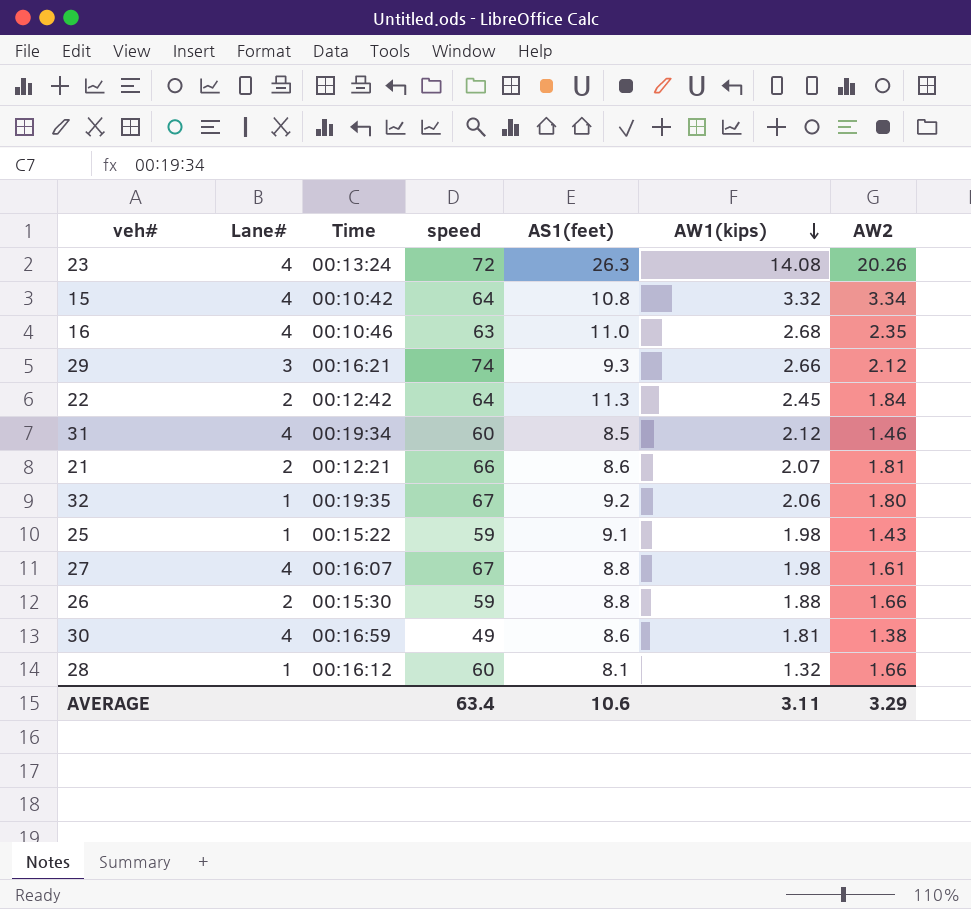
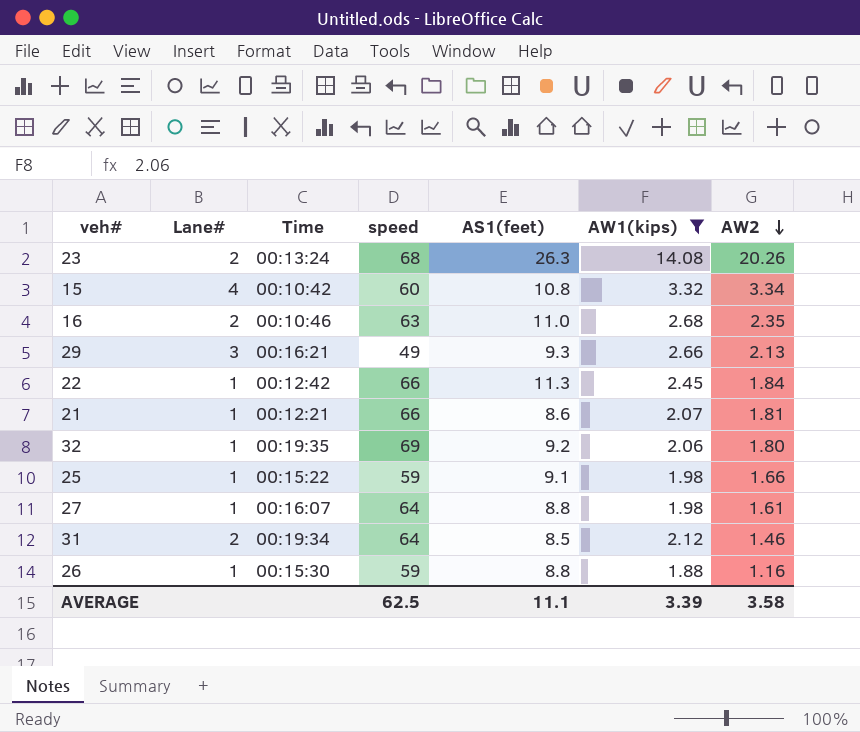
filter: none -> AW1(kips) >= 1.88
row order: AW1(kips) descending -> AW2 descending
23 | Lane#: 4 -> 2
23 | speed: 72 -> 68
15 | speed: 64 -> 60
16 | Lane#: 4 -> 2
29 | speed: 74 -> 49
29 | AW2: 2.12 -> 2.13
22 | Lane#: 2 -> 1
22 | speed: 64 -> 66
21 | Lane#: 2 -> 1
32 | speed: 67 -> 69
25 | AW2: 1.43 -> 1.66
27 | Lane#: 4 -> 1
27 | speed: 67 -> 64
31 | Lane#: 4 -> 2
31 | speed: 60 -> 64
26 | Lane#: 2 -> 1
26 | AW2: 1.66 -> 1.16
AVERAGE | speed: 63.4 -> 62.5
AVERAGE | AS1(feet): 10.6 -> 11.1
AVERAGE | AW1(kips): 3.11 -> 3.39
AVERAGE | AW2: 3.29 -> 3.58

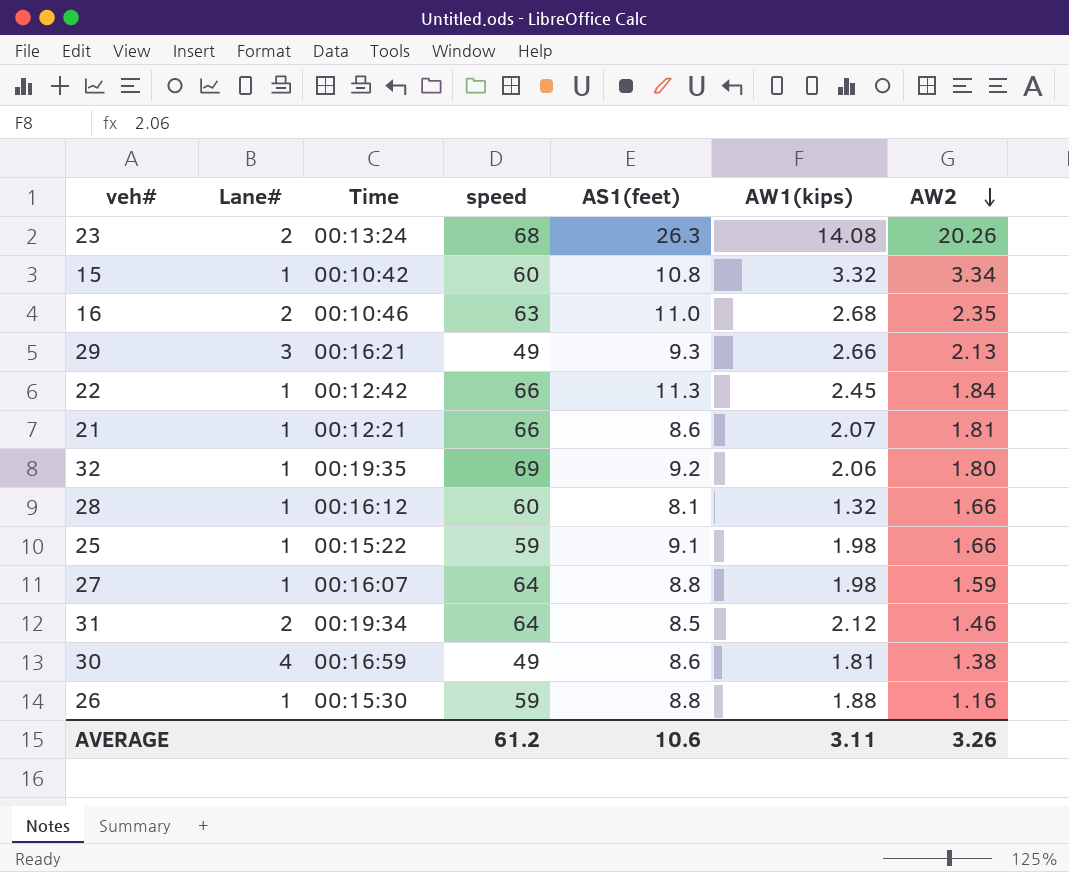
filter: AW1(kips) >= 1.88 -> none
15 | Lane#: 4 -> 1
27 | AW2: 1.61 -> 1.59
AVERAGE | speed: 62.5 -> 61.2
AVERAGE | AS1(feet): 11.1 -> 10.6
AVERAGE | AW1(kips): 3.39 -> 3.11
AVERAGE | AW2: 3.58 -> 3.26

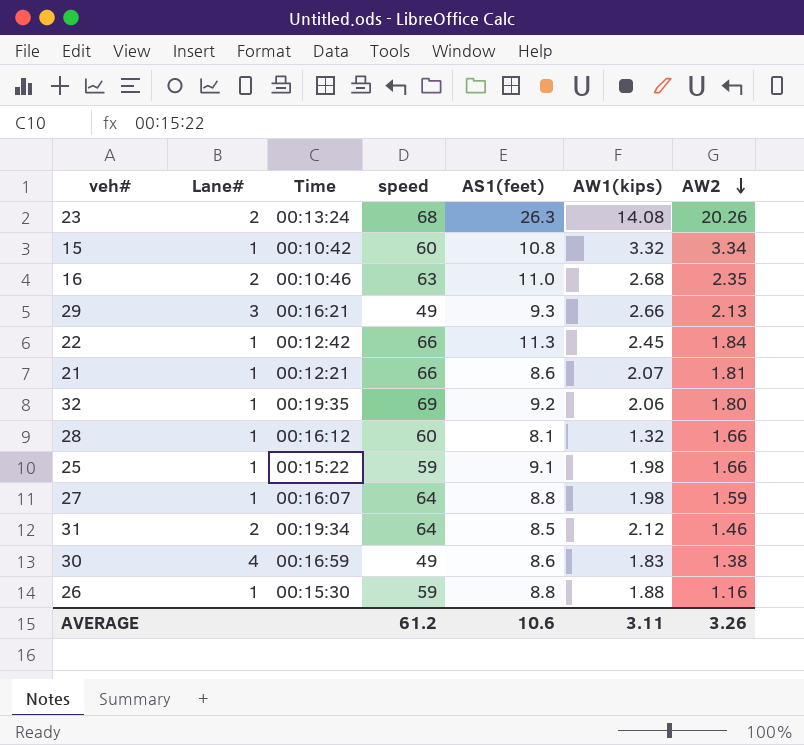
30 | AW1(kips): 1.81 -> 1.83

